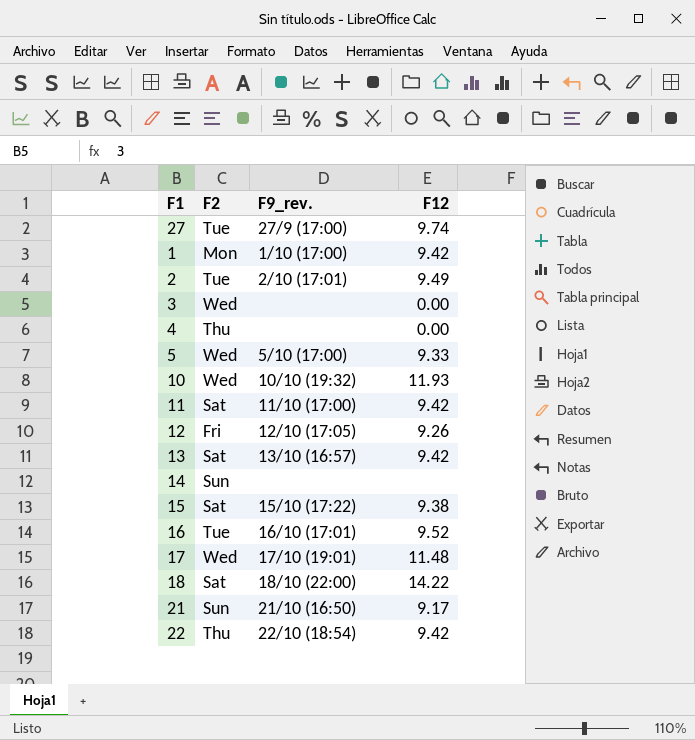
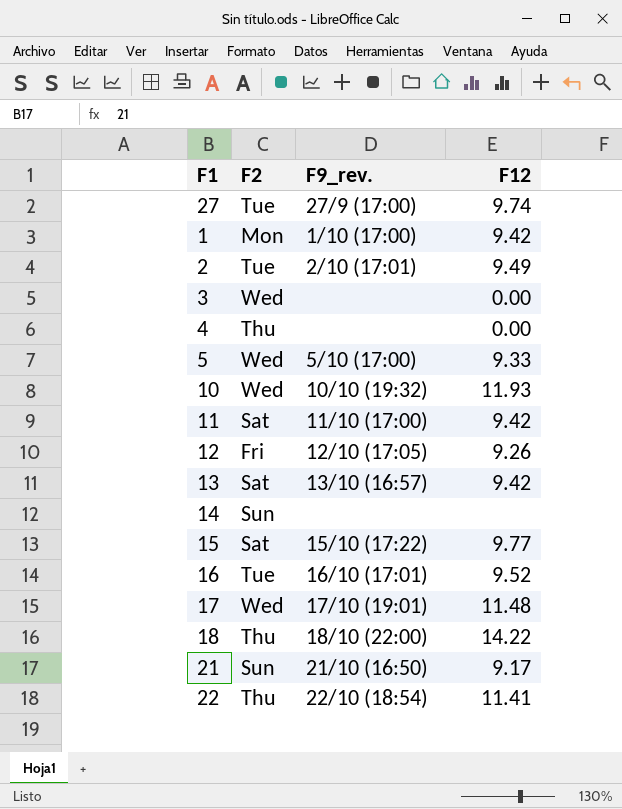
15 | F12: 9.38 -> 9.77
18 | F2: Sat -> Thu
22 | F12: 9.42 -> 11.41

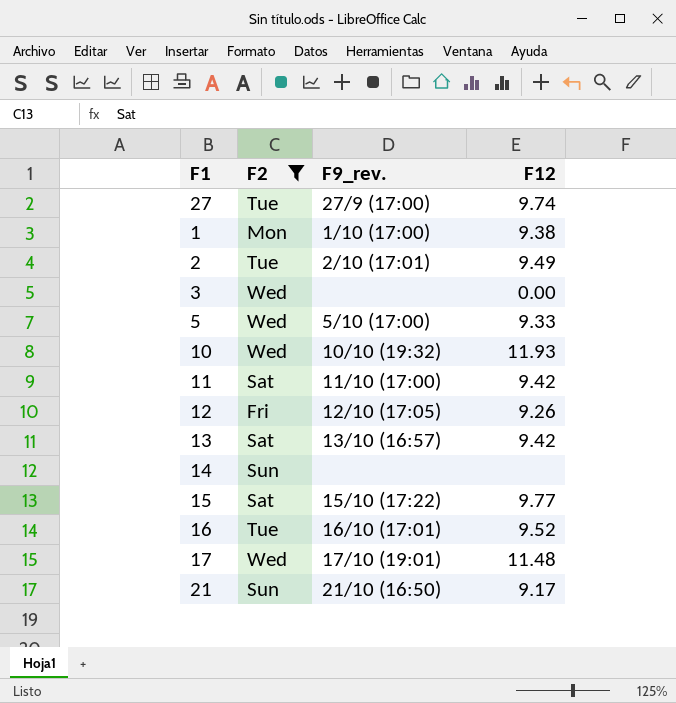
filter: none -> F2 != Thu
1 | F12: 9.42 -> 9.38

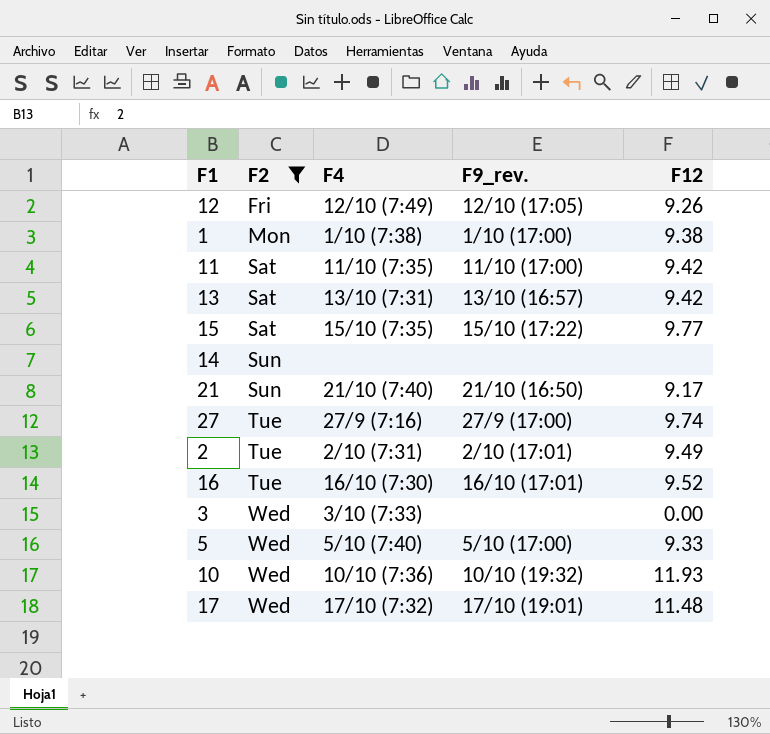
row order: none -> F2 ascending
column F4 | position: none -> 3

